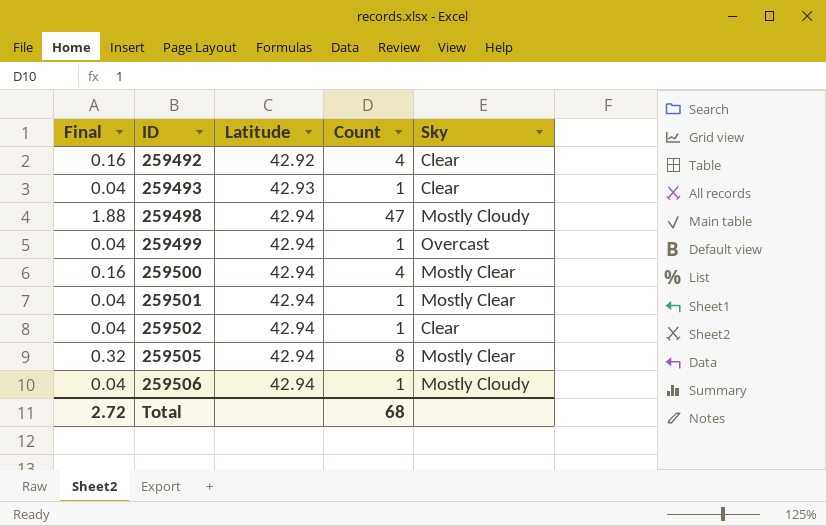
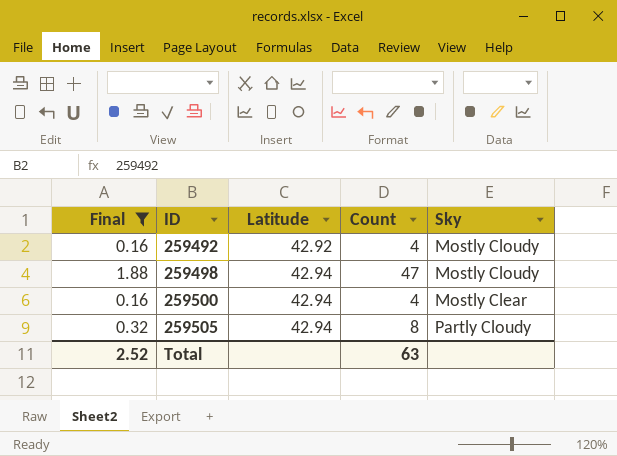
filter: none -> Final != 0.04
259492 | Sky: Clear -> Mostly Cloudy
259505 | Sky: Mostly Clear -> Partly Cloudy
Total | Final: 2.72 -> 2.52
Total | Count: 68 -> 63

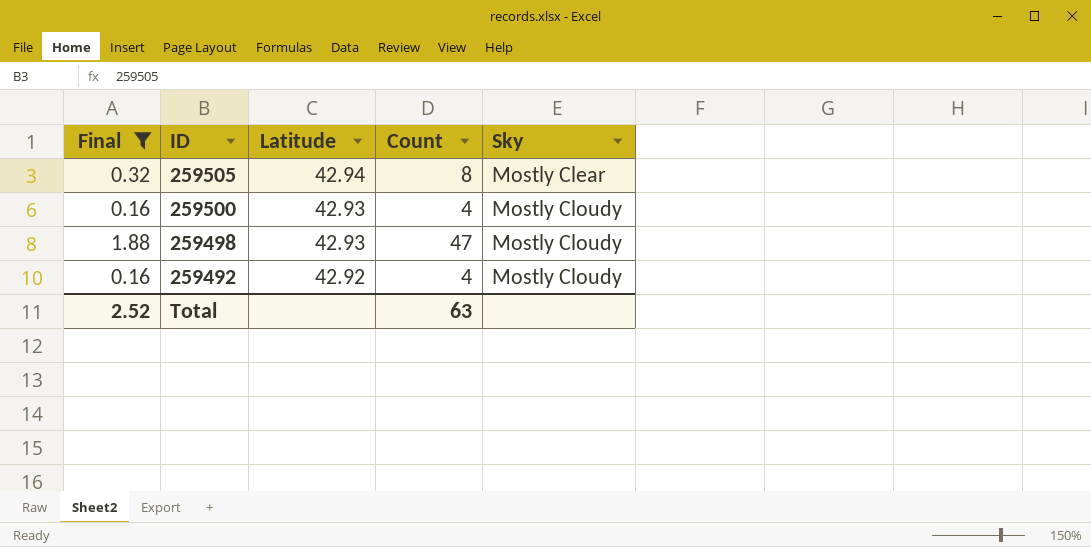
row order: ID ascending -> ID descending
259505 | Sky: Partly Cloudy -> Mostly Clear
259500 | Latitude: 42.94 -> 42.93
259500 | Sky: Mostly Clear -> Mostly Cloudy
259498 | Latitude: 42.94 -> 42.93

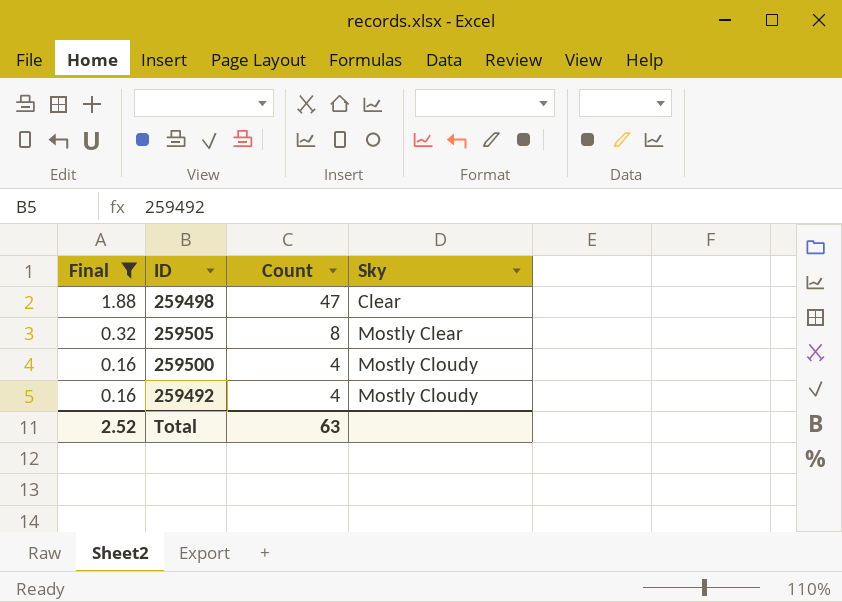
row order: ID descending -> Final descending
column Latitude | position: 3 -> none
259498 | Sky: Mostly Cloudy -> Clear

